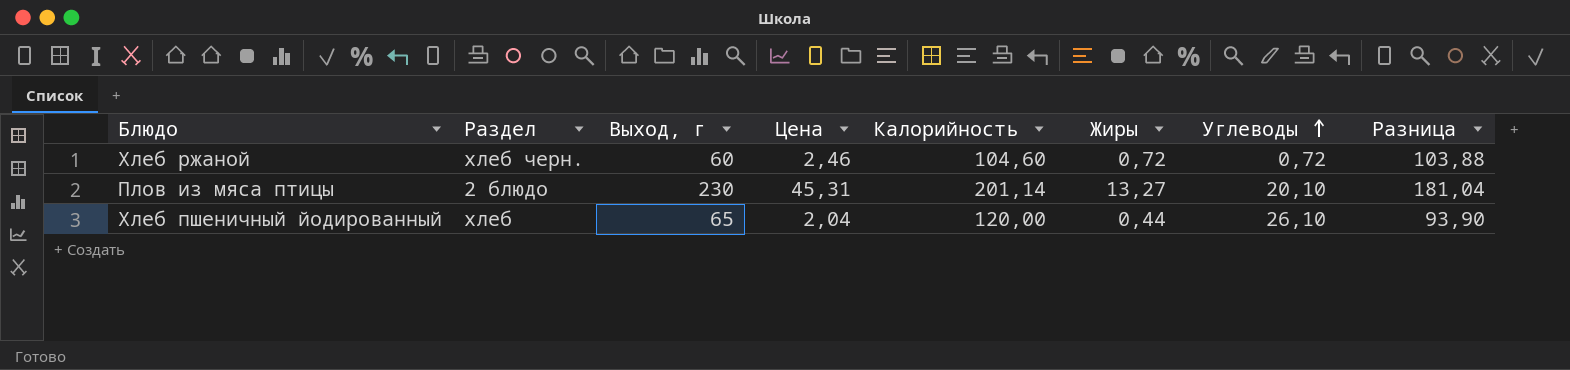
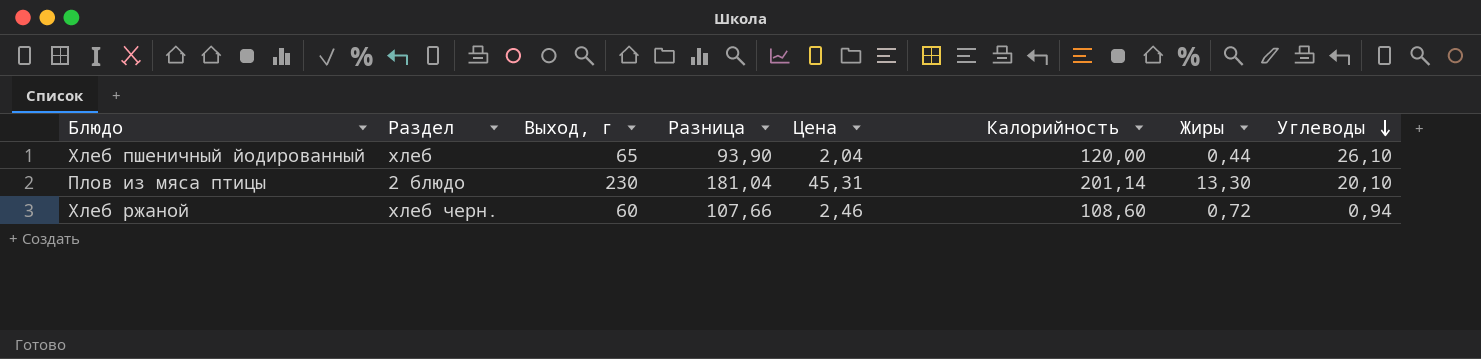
row order: Углеводы ascending -> Углеводы descending
column Разница | position: 8 -> 4
Плов из мяса птицы | Жиры: 13,27 -> 13,30
Хлеб ржаной | Разница: 103,88 -> 107,66
Хлеб ржаной | Калорийность: 104,60 -> 108,60
Хлеб ржаной | Углеводы: 0,72 -> 0,94

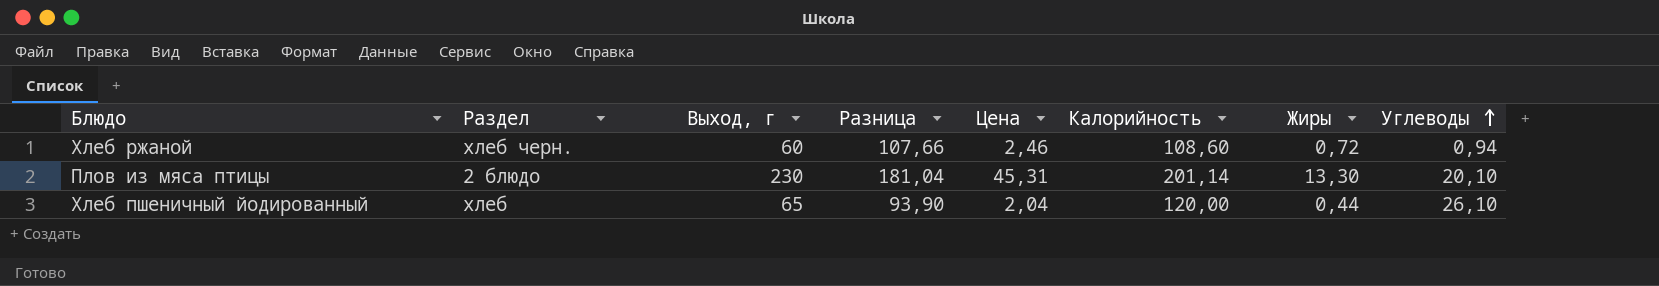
row order: Углеводы descending -> Углеводы ascending

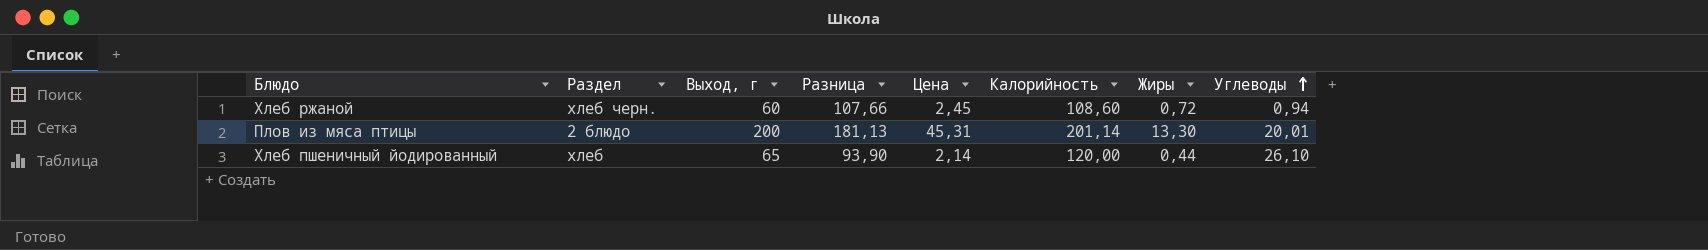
Хлеб ржаной | Цена: 2,46 -> 2,45
Плов из мяса птицы | Выход, г: 230 -> 200
Плов из мяса птицы | Разница: 181,04 -> 181,13
Плов из мяса птицы | Углеводы: 20,10 -> 20,01
Хлеб пшеничный йодированный | Цена: 2,04 -> 2,14

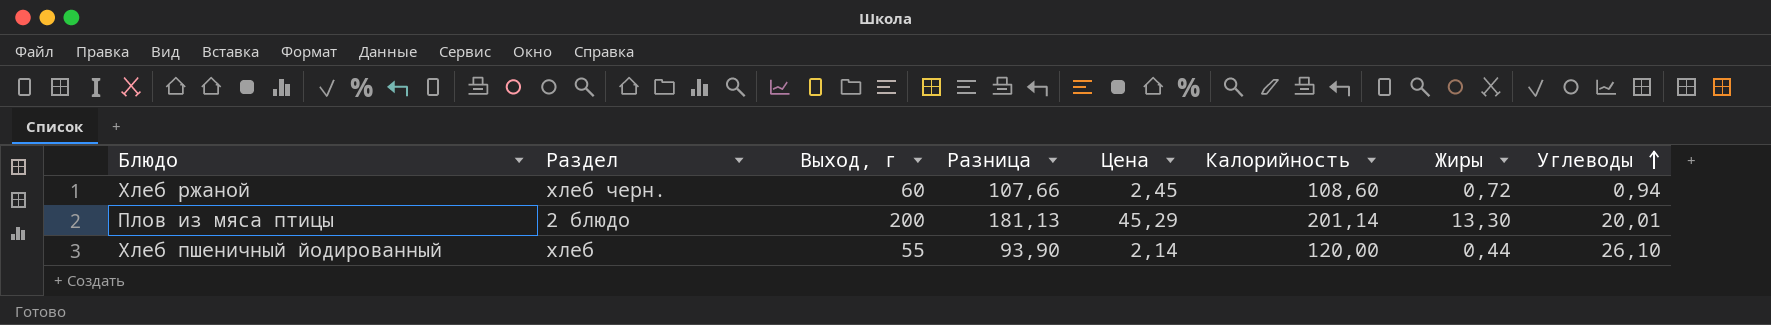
Плов из мяса птицы | Цена: 45,31 -> 45,29
Хлеб пшеничный йодированный | Выход, г: 65 -> 55

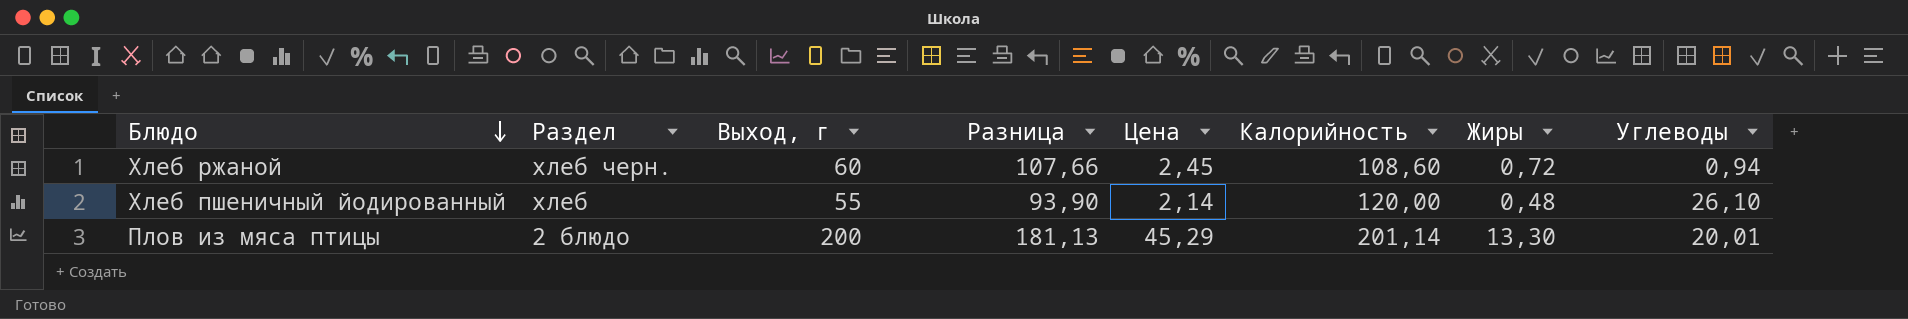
row order: Углеводы ascending -> Блюдо descending
Хлеб пшеничный йодированный | Жиры: 0,44 -> 0,48

